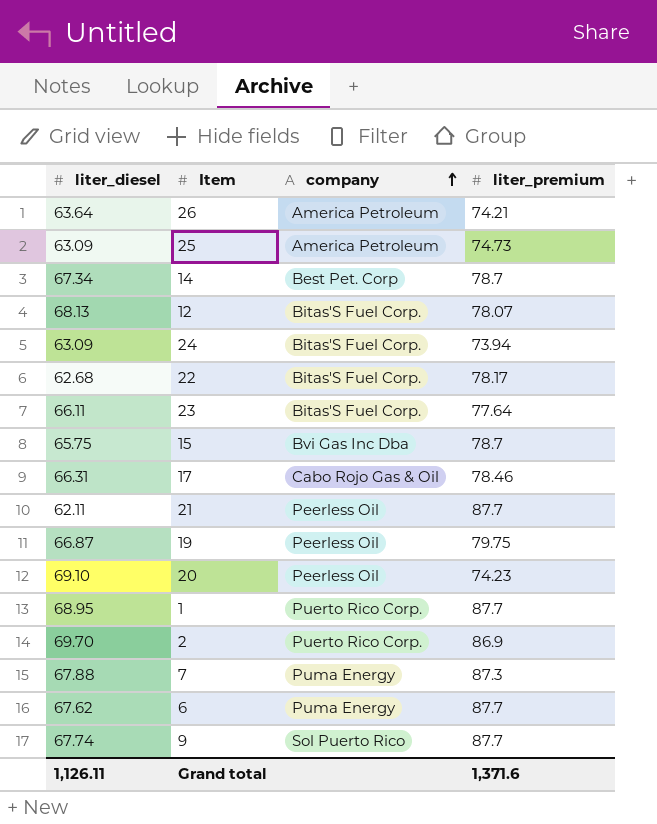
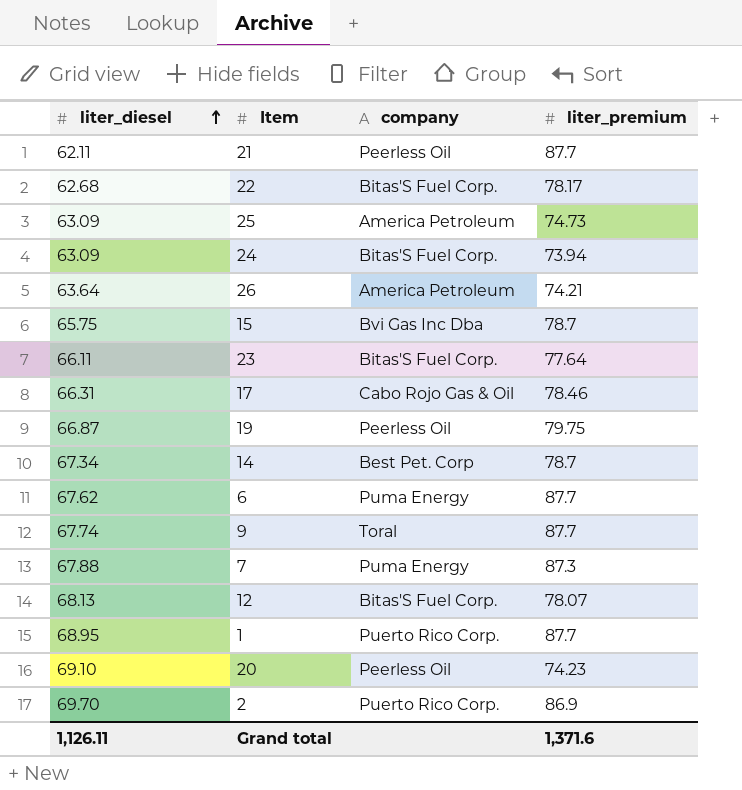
row order: company ascending -> liter_diesel ascending
9 | company: Sol Puerto Rico -> Toral

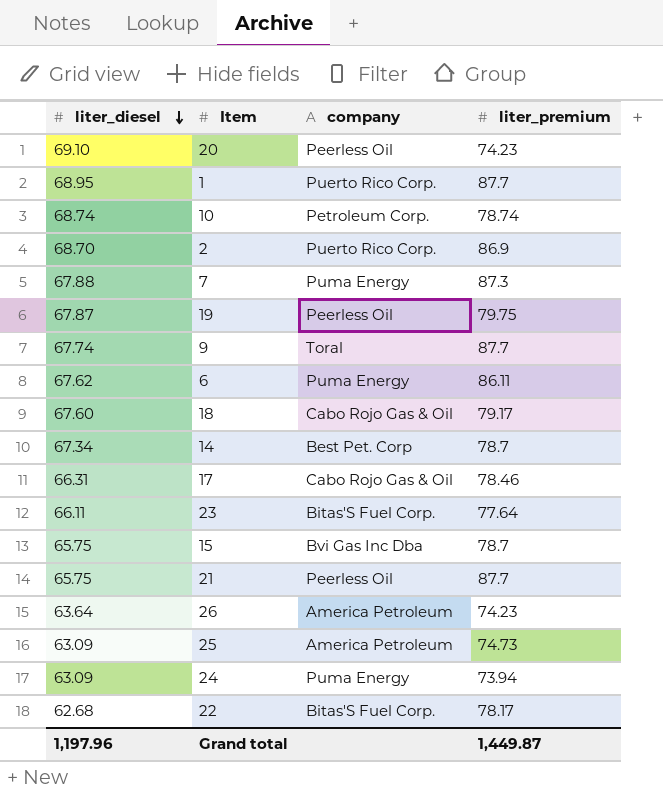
row order: liter_diesel ascending -> liter_diesel descending
row 12: 68.13 | Bitas'S Fuel Corp. | 78.07 -> none
row 10: none -> 68.74 | Petroleum Corp. | 78.74
2 | liter_diesel: 69.70 -> 68.70
19 | liter_diesel: 66.87 -> 67.87
6 | liter_premium: 87.7 -> 86.11
row 18: none -> 67.60 | Cabo Rojo Gas & Oil | 79.17
21 | liter_diesel: 62.11 -> 65.75
26 | liter_premium: 74.21 -> 74.23
24 | company: Bitas'S Fuel Corp. -> Puma Energy
Grand total | liter_diesel: 1,126.11 -> 1,197.96
Grand total | liter_premium: 1,371.6 -> 1,449.87

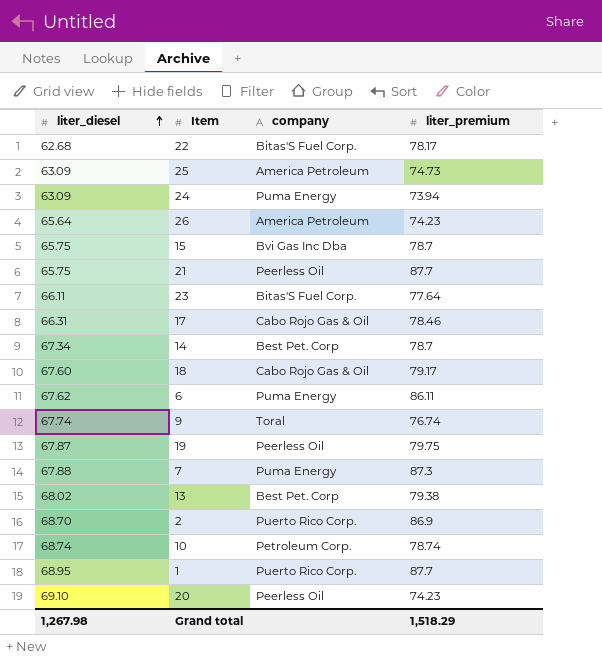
row order: liter_diesel descending -> liter_diesel ascending
26 | liter_diesel: 63.64 -> 65.64
9 | liter_premium: 87.7 -> 76.74
row 13: none -> 68.02 | Best Pet. Corp | 79.38
Grand total | liter_diesel: 1,197.96 -> 1,267.98
Grand total | liter_premium: 1,449.87 -> 1,518.29

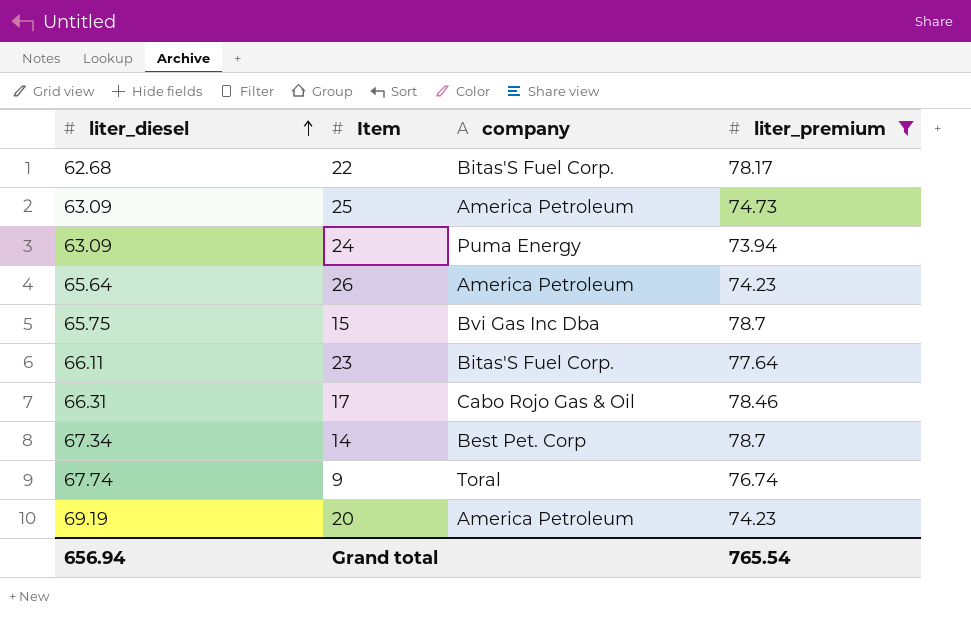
filter: none -> liter_premium <= 78.7
20 | liter_diesel: 69.10 -> 69.19
20 | company: Peerless Oil -> America Petroleum
Grand total | liter_diesel: 1,267.98 -> 656.94
Grand total | liter_premium: 1,518.29 -> 765.54

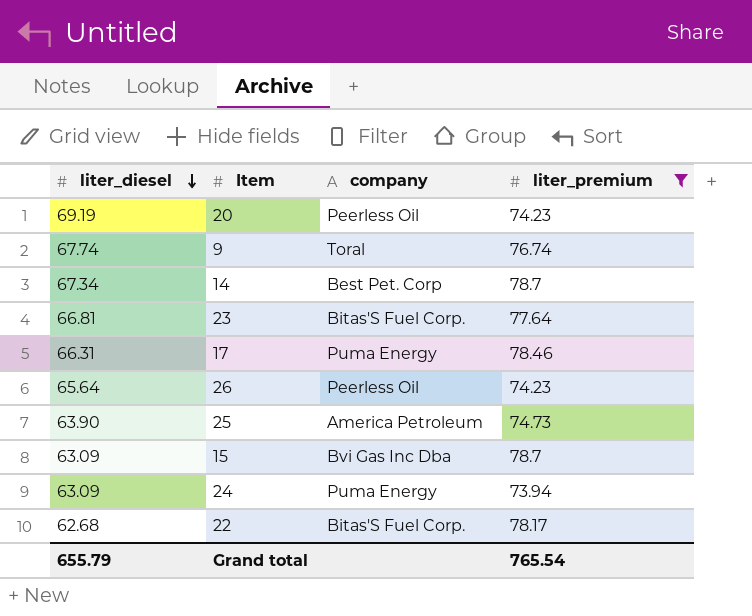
row order: liter_diesel ascending -> liter_diesel descending
20 | company: America Petroleum -> Peerless Oil
23 | liter_diesel: 66.11 -> 66.81
17 | company: Cabo Rojo Gas & Oil -> Puma Energy
26 | company: America Petroleum -> Peerless Oil
25 | liter_diesel: 63.09 -> 63.90
15 | liter_diesel: 65.75 -> 63.09
Grand total | liter_diesel: 656.94 -> 655.79

